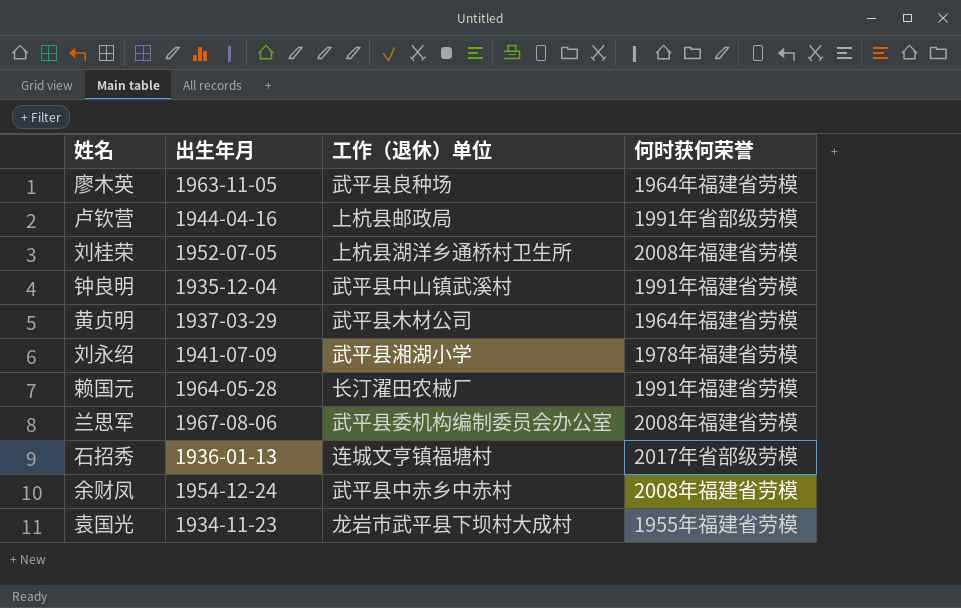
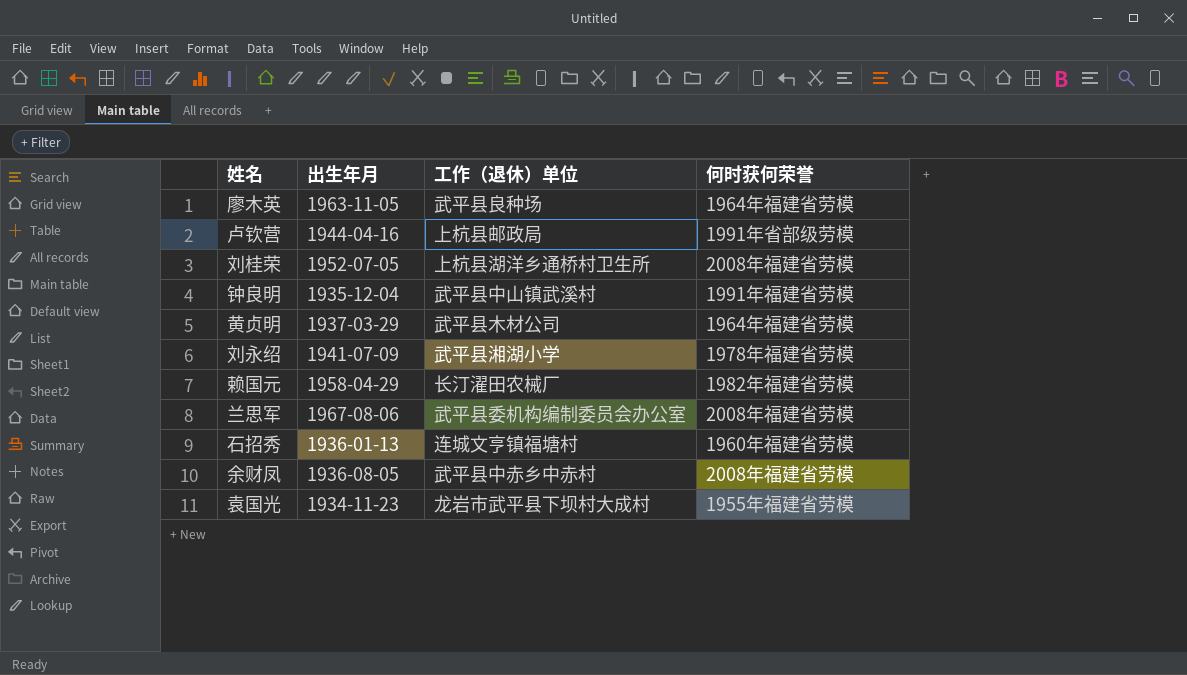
赖国元 | 出生年月: 1964-05-28 -> 1958-04-29
赖国元 | 何时获何荣誉: 1991年福建省劳模 -> 1982年福建省劳模
石招秀 | 何时获何荣誉: 2017年省部级劳模 -> 1960年福建省劳模
余财凤 | 出生年月: 1954-12-24 -> 1936-08-05

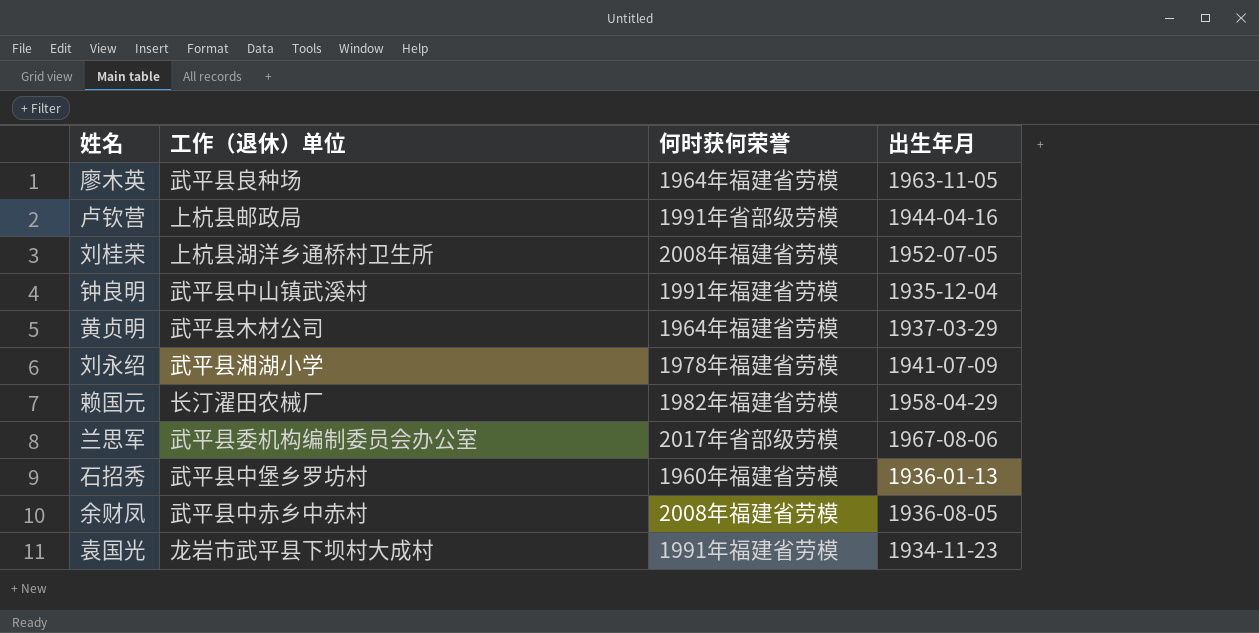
column 出生年月 | position: 2 -> 4
兰思军 | 何时获何荣誉: 2008年福建省劳模 -> 2017年省部级劳模
石招秀 | 工作（退休）单位: 连城文亨镇福塘村 -> 武平县中堡乡罗坊村
袁国光 | 何时获何荣誉: 1955年福建省劳模 -> 1991年福建省劳模

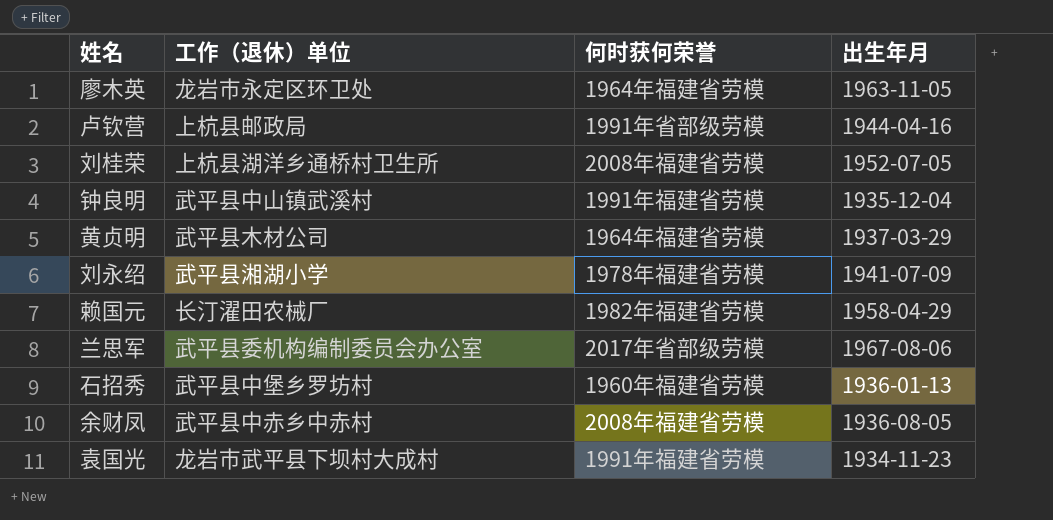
廖木英 | 工作（退休）单位: 武平县良种场 -> 龙岩市永定区环卫处

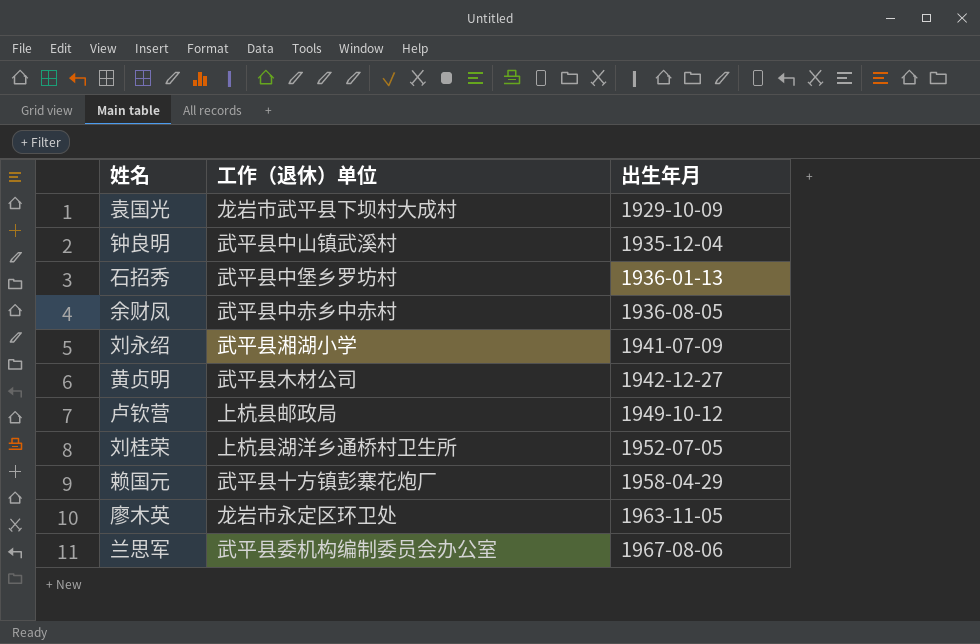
row order: none -> 出生年月 ascending
column 何时获何荣誉 | position: 3 -> none
袁国光 | 出生年月: 1934-11-23 -> 1929-10-09
黄贞明 | 出生年月: 1937-03-29 -> 1942-12-27
卢钦营 | 出生年月: 1944-04-16 -> 1949-10-12
赖国元 | 工作（退休）单位: 长汀濯田农械厂 -> 武平县十方镇彭寨花炮厂

